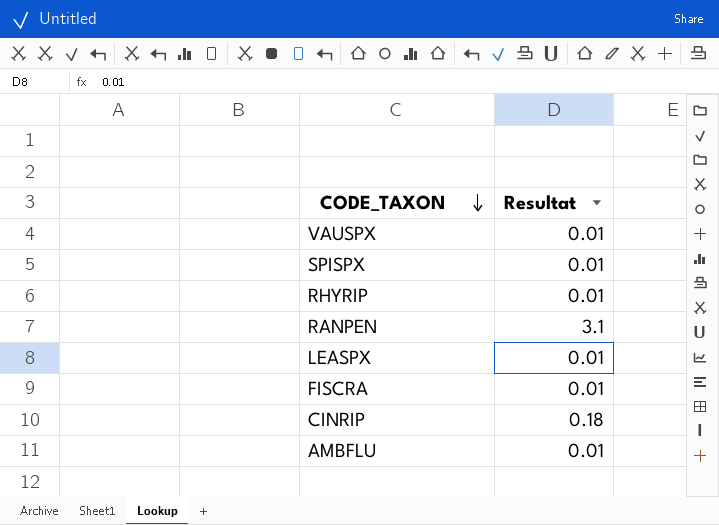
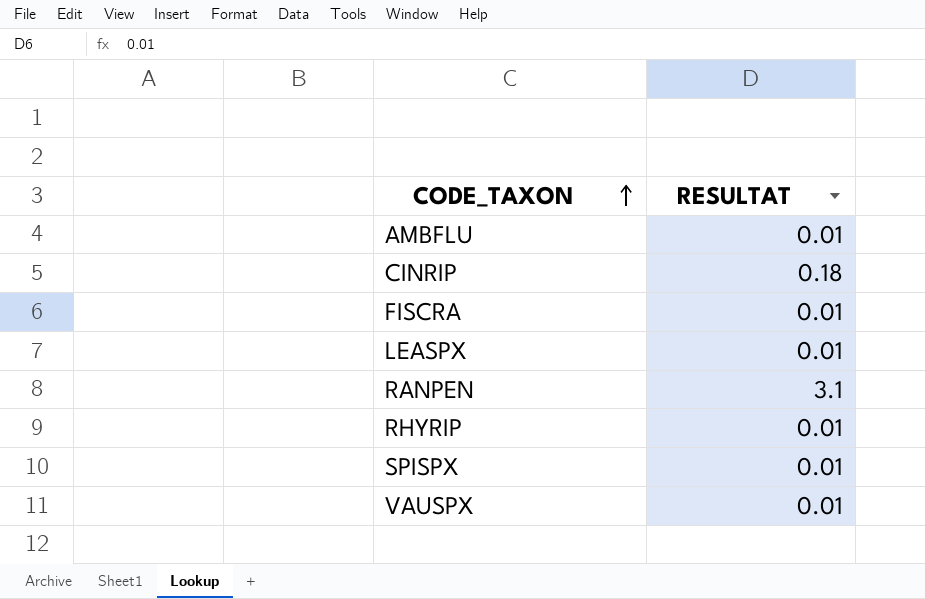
row order: CODE_TAXON descending -> CODE_TAXON ascending
column name: Resultat -> RESULTAT

